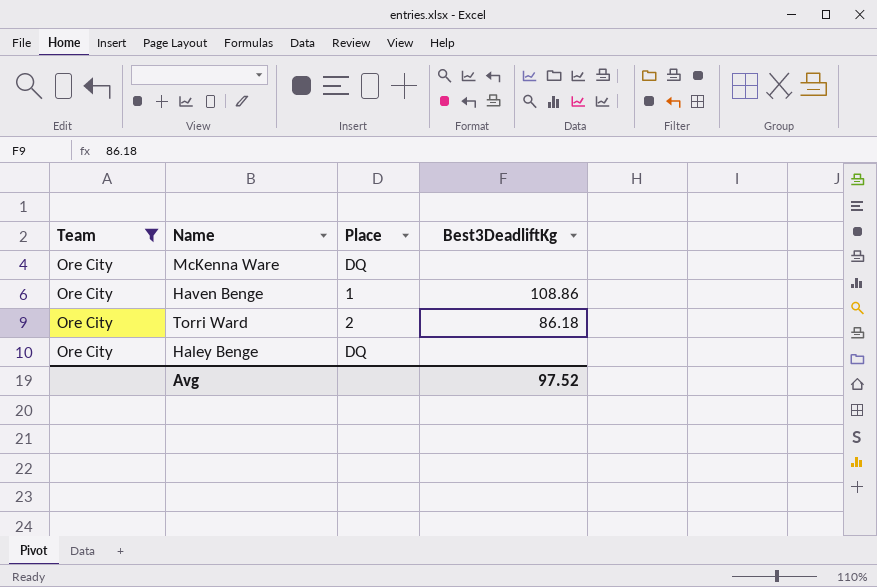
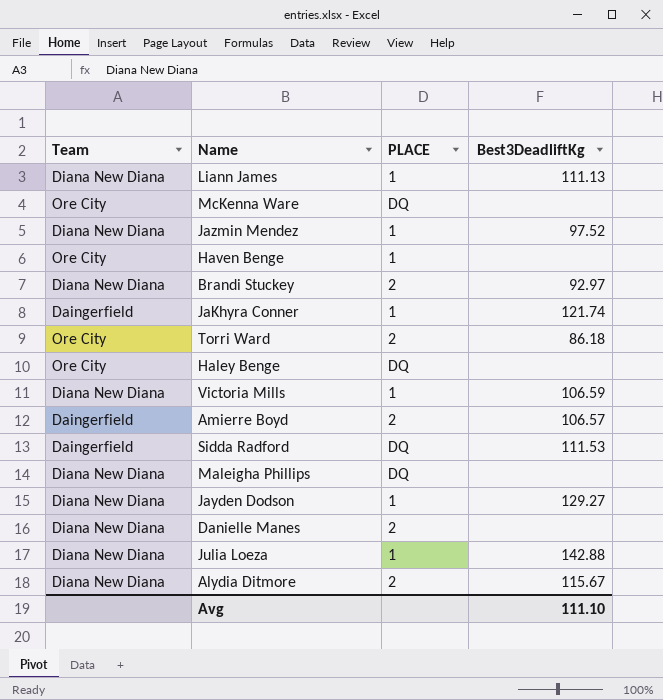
filter: Team = Ore City -> none
column name: Place -> PLACE
Haven Benge | Best3DeadliftKg: 108.86 -> none
Avg | Best3DeadliftKg: 97.52 -> 111.10

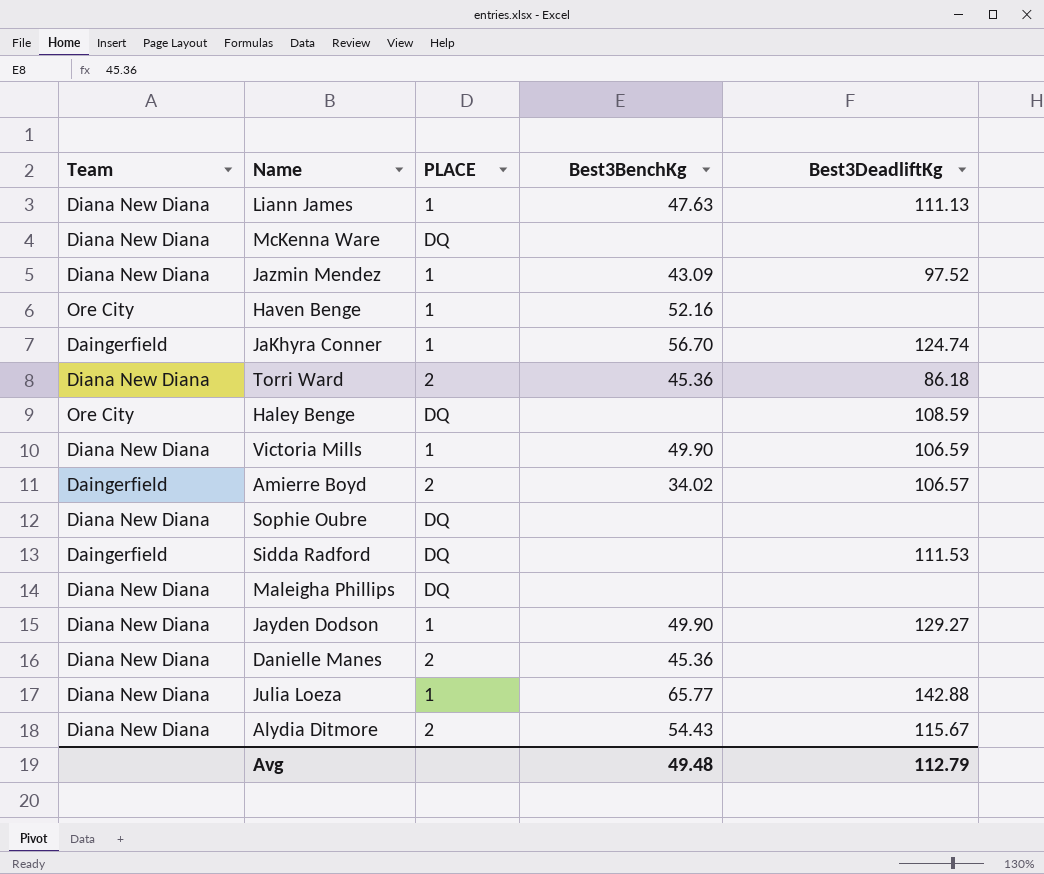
column Best3BenchKg | position: none -> 4
row Brandi Stuckey: Diana New Diana | 2 | 92.97 -> none
McKenna Ware | Team: Ore City -> Diana New Diana
JaKhyra Conner | Best3DeadliftKg: 121.74 -> 124.74
Torri Ward | Team: Ore City -> Diana New Diana
Haley Benge | Best3DeadliftKg: none -> 108.59
row Sophie Oubre: none -> Diana New Diana | DQ | none | none
Avg | Best3DeadliftKg: 111.10 -> 112.79

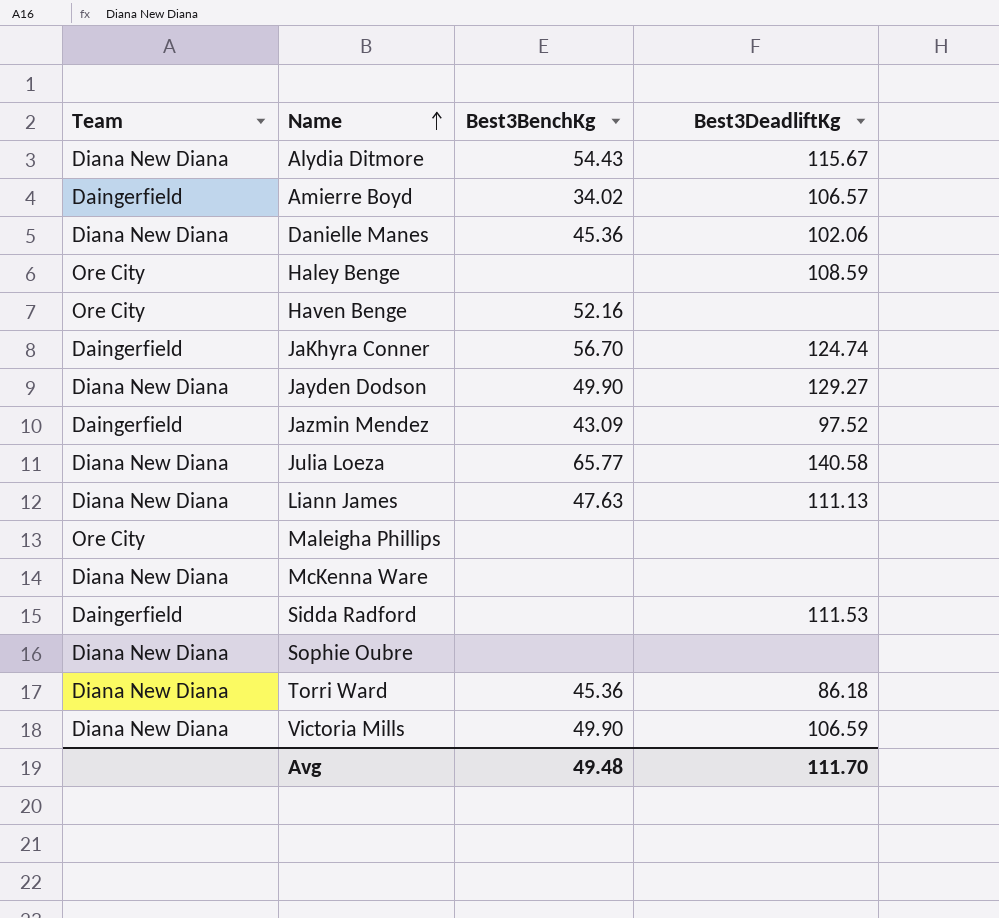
row order: none -> Name ascending
column PLACE | position: 3 -> none
Danielle Manes | Best3DeadliftKg: none -> 102.06
Jazmin Mendez | Team: Diana New Diana -> Daingerfield
Julia Loeza | Best3DeadliftKg: 142.88 -> 140.58
Maleigha Phillips | Team: Diana New Diana -> Ore City
Avg | Best3DeadliftKg: 112.79 -> 111.70

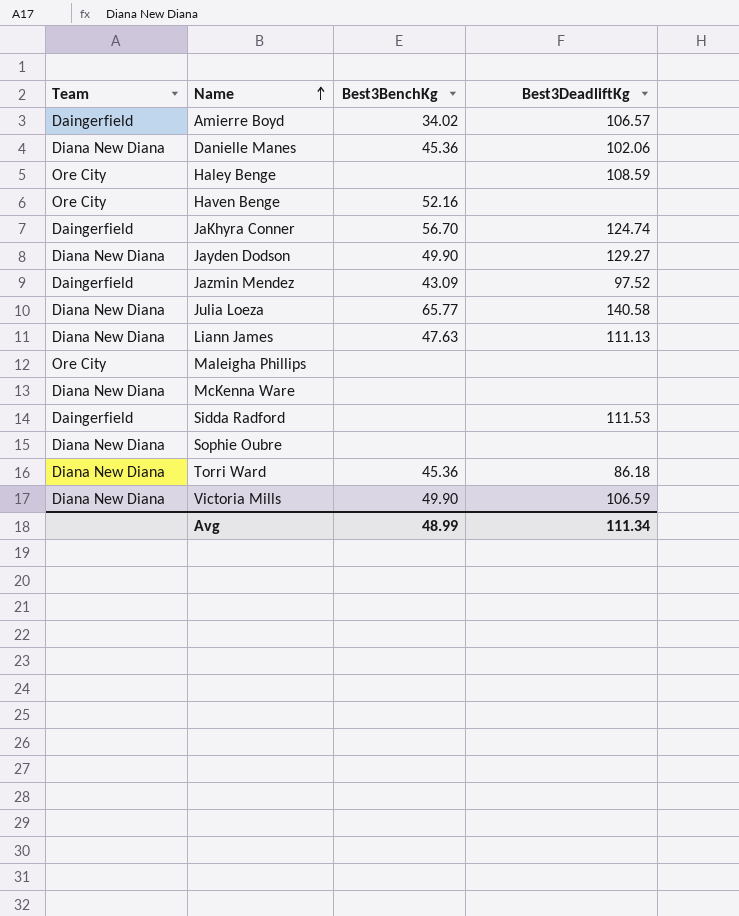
row Alydia Ditmore: Diana New Diana | 54.43 | 115.67 -> none
Avg | Best3BenchKg: 49.48 -> 48.99
Avg | Best3DeadliftKg: 111.70 -> 111.34

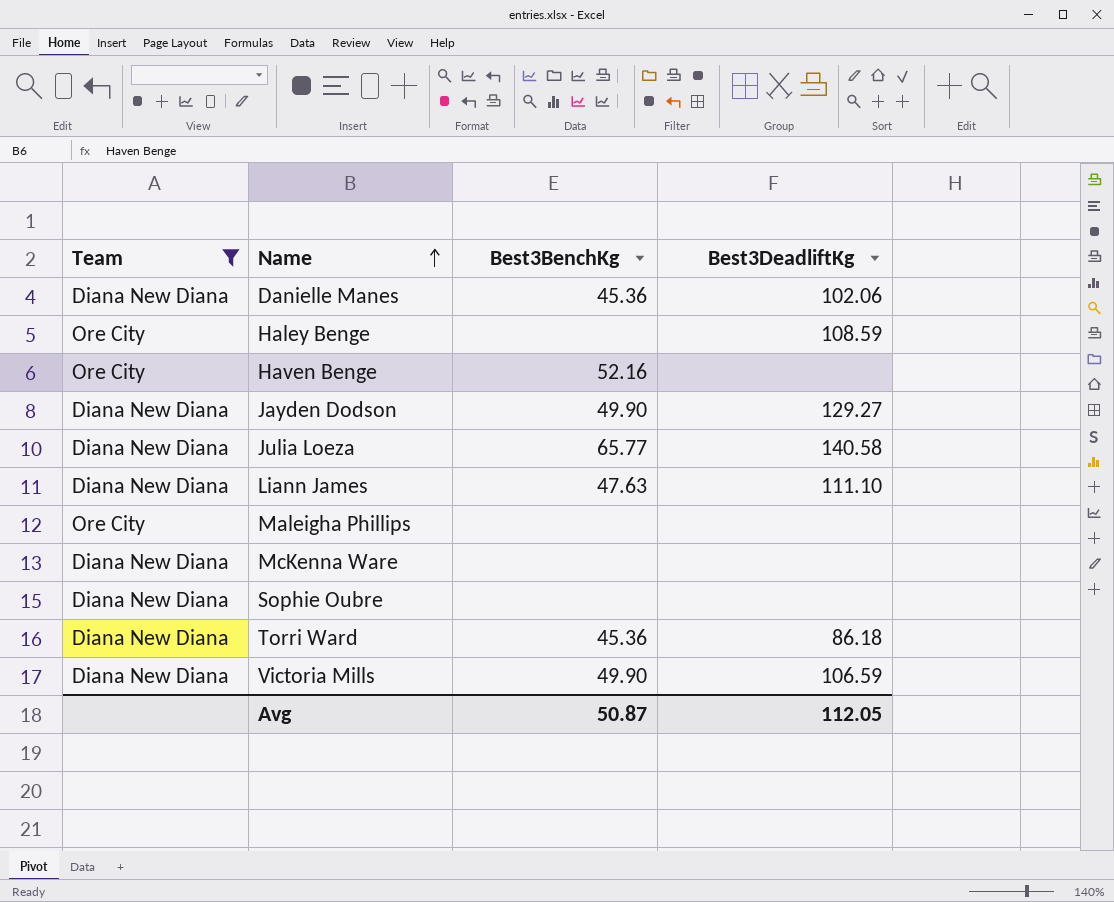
filter: none -> Team != Daingerfield
Liann James | Best3DeadliftKg: 111.13 -> 111.10
Avg | Best3BenchKg: 48.99 -> 50.87
Avg | Best3DeadliftKg: 111.34 -> 112.05

